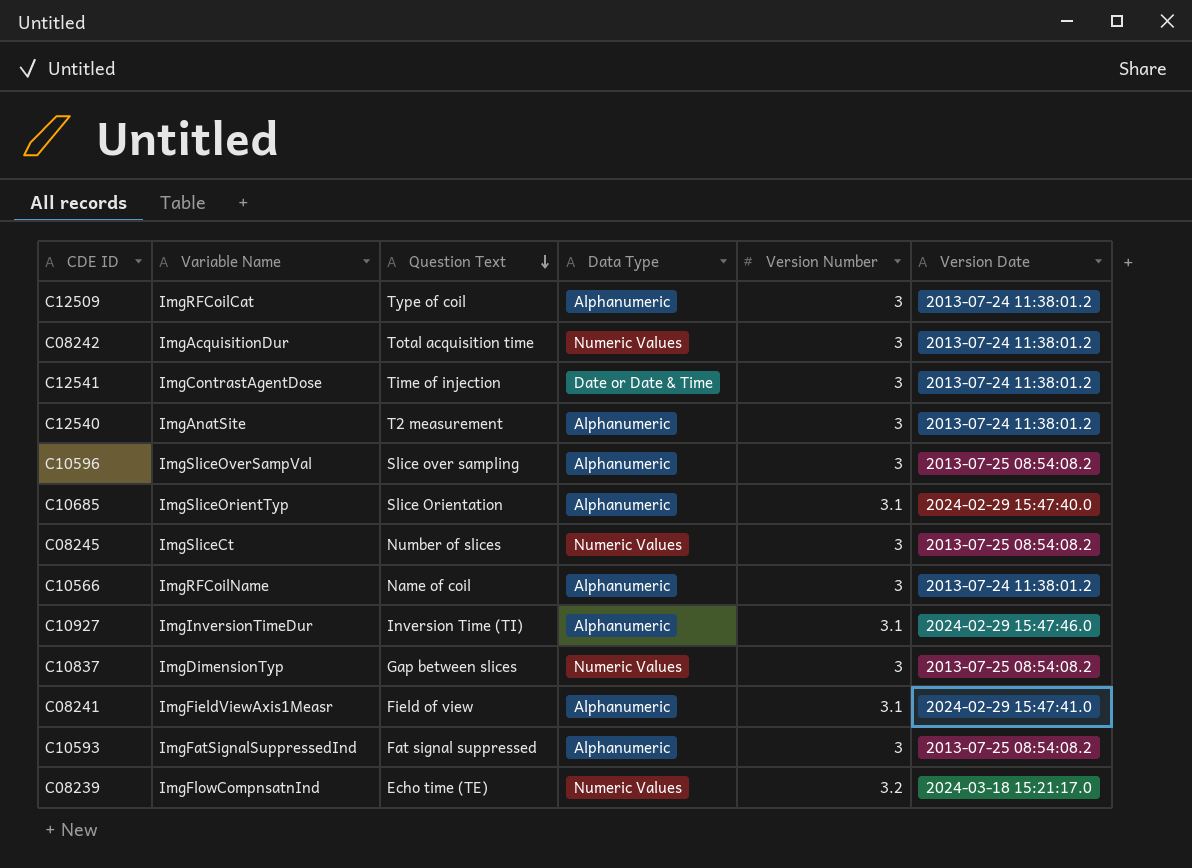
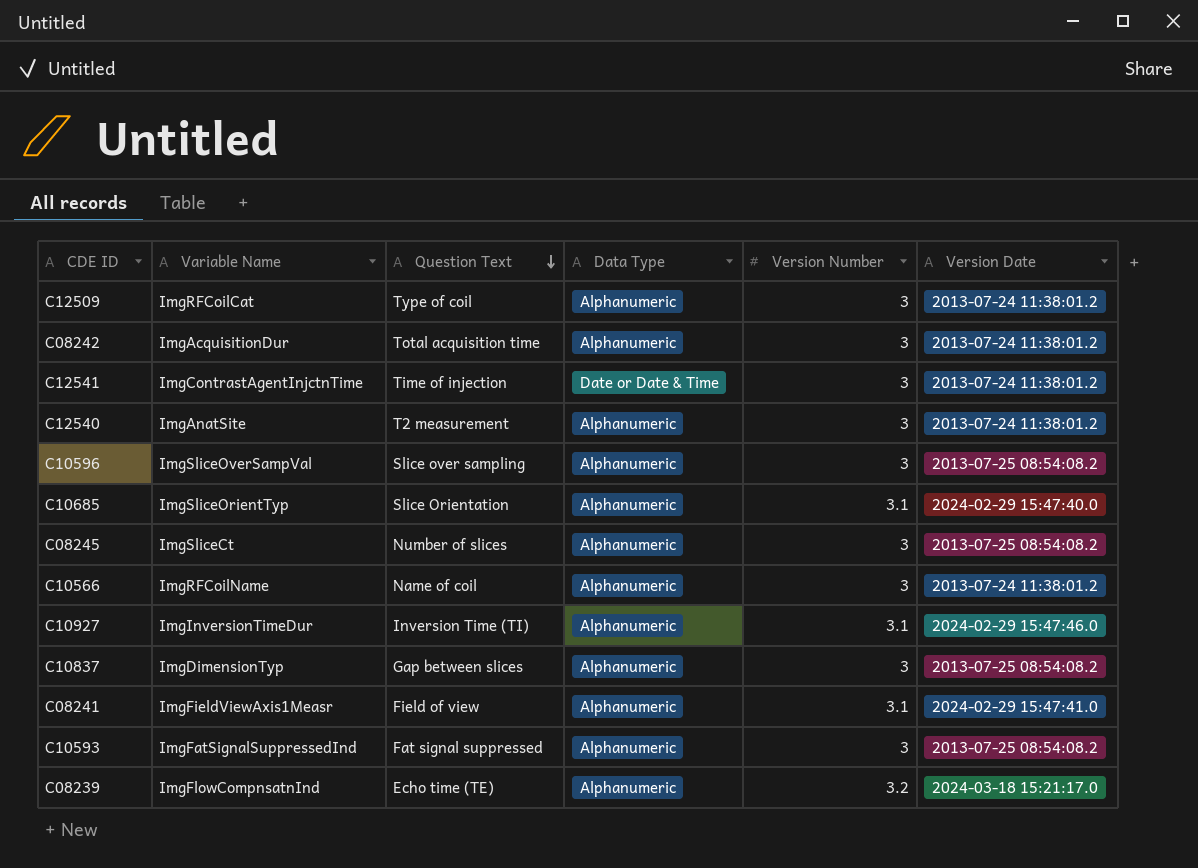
C08242 | Data Type: Numeric Values -> Alphanumeric
C12541 | Variable Name: ImgContrastAgentDose -> ImgContrastAgentInjctnTime
C08245 | Data Type: Numeric Values -> Alphanumeric
C10837 | Data Type: Numeric Values -> Alphanumeric
C08239 | Data Type: Numeric Values -> Alphanumeric

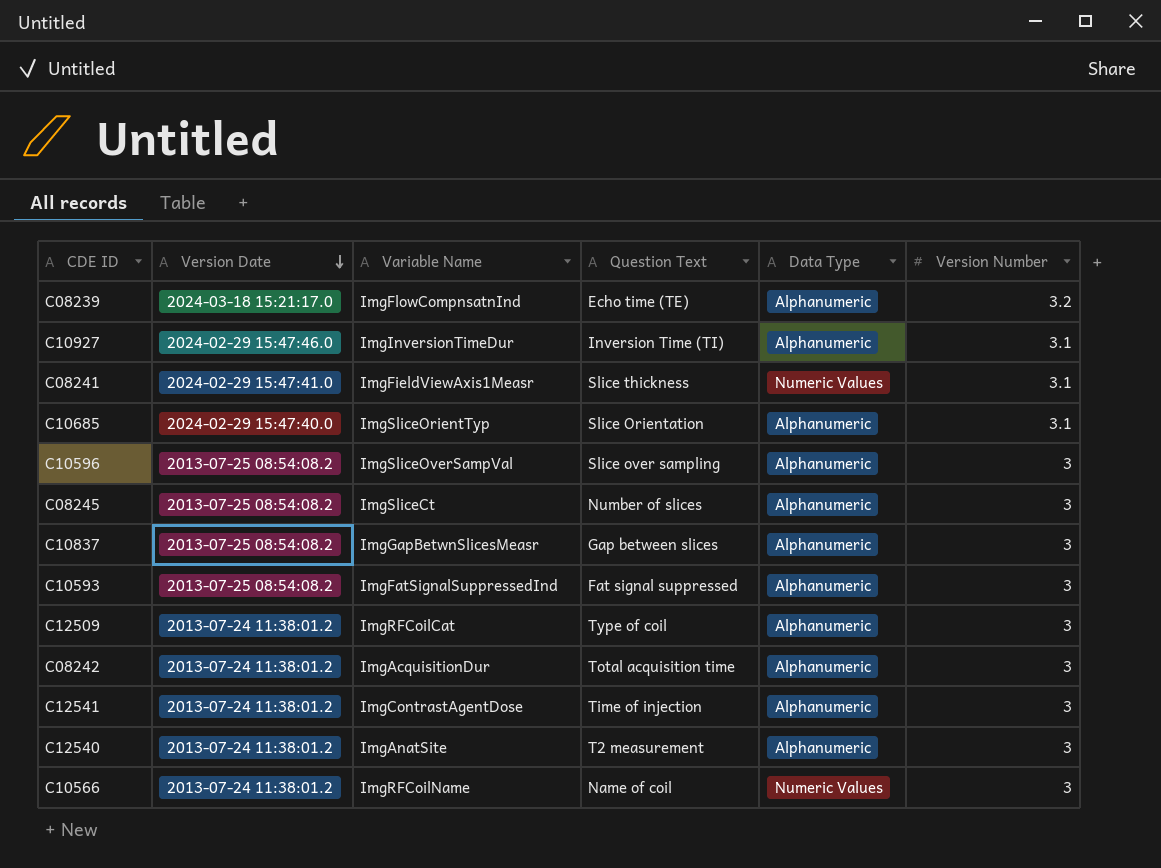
row order: Question Text descending -> Version Date descending
column Version Date | position: 6 -> 2
C08241 | Question Text: Field of view -> Slice thickness
C08241 | Data Type: Alphanumeric -> Numeric Values
C10837 | Variable Name: ImgDimensionTyp -> ImgGapBetwnSlicesMeasr
C12541 | Variable Name: ImgContrastAgentInjctnTime -> ImgContrastAgentDose
C12541 | Data Type: Date or Date & Time -> Alphanumeric
C10566 | Data Type: Alphanumeric -> Numeric Values

